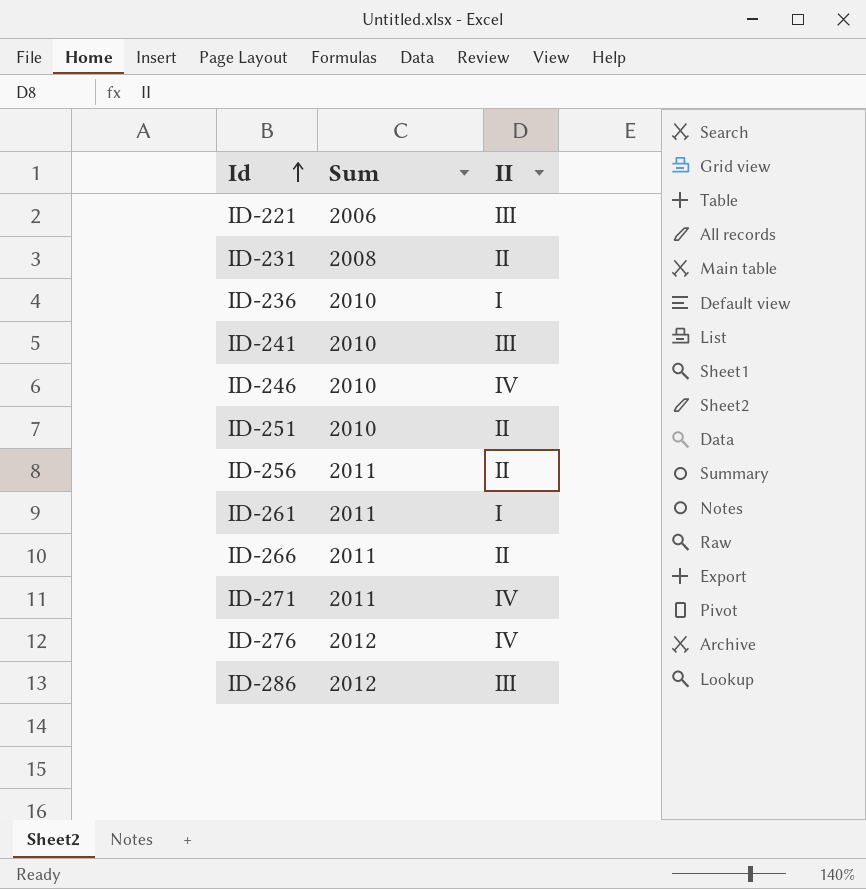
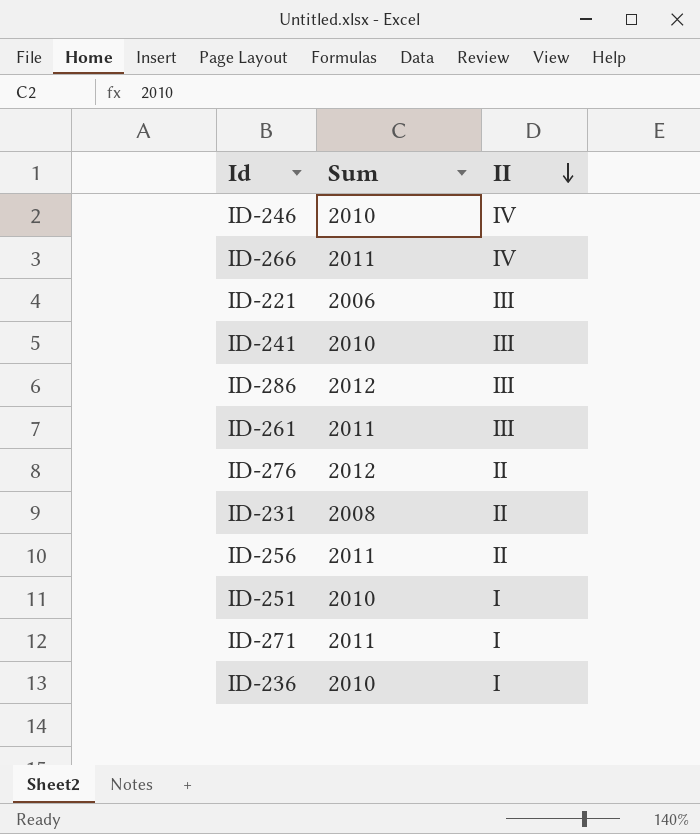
row order: Id ascending -> II descending
ID-266 | II: II -> IV
ID-261 | II: I -> III
ID-276 | II: IV -> II
ID-251 | II: II -> I
ID-271 | II: IV -> I

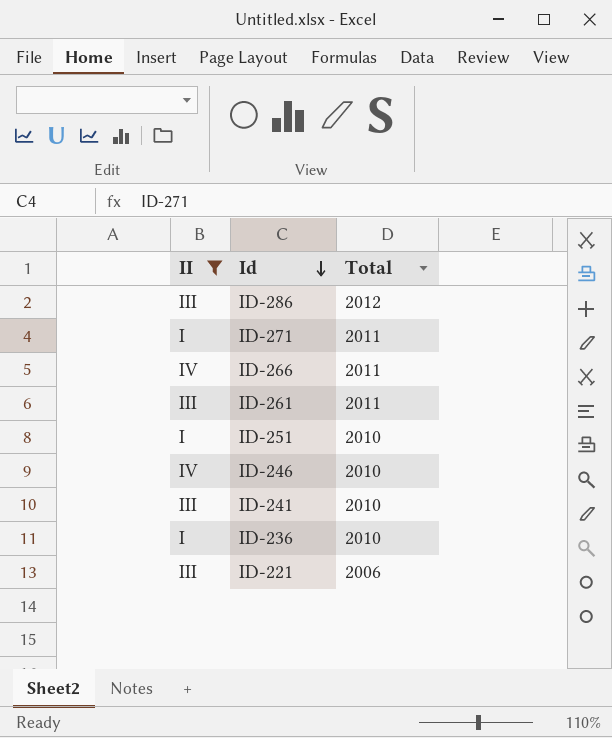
filter: none -> II != II
row order: II descending -> Id descending
column II | position: 3 -> 1
column name: Sum -> Total

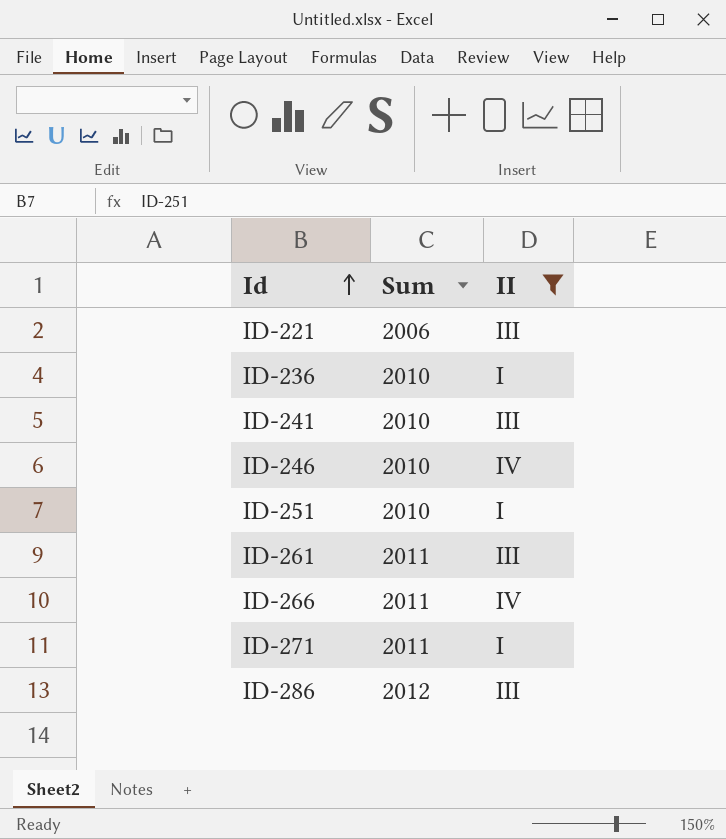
row order: Id descending -> Id ascending
column name: Total -> Sum
column II | position: 1 -> 3

